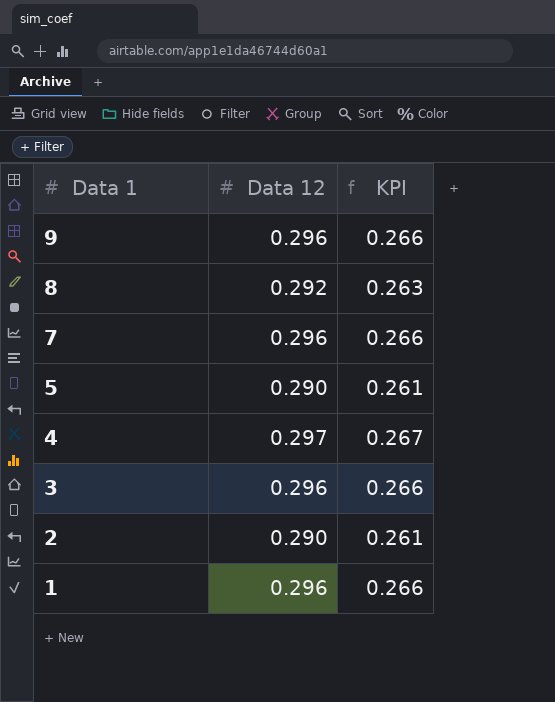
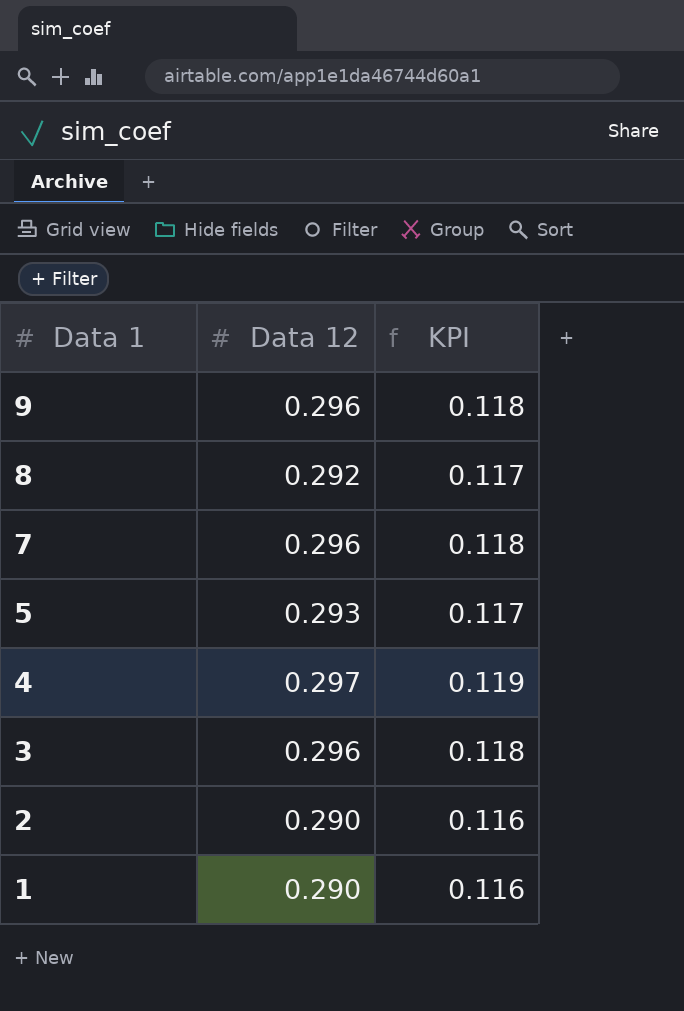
column KPI | formula: [Data 12] * 0.9 -> [Data 12] * 0.4
5 | Data 12: 0.290 -> 0.293
1 | Data 12: 0.296 -> 0.290

